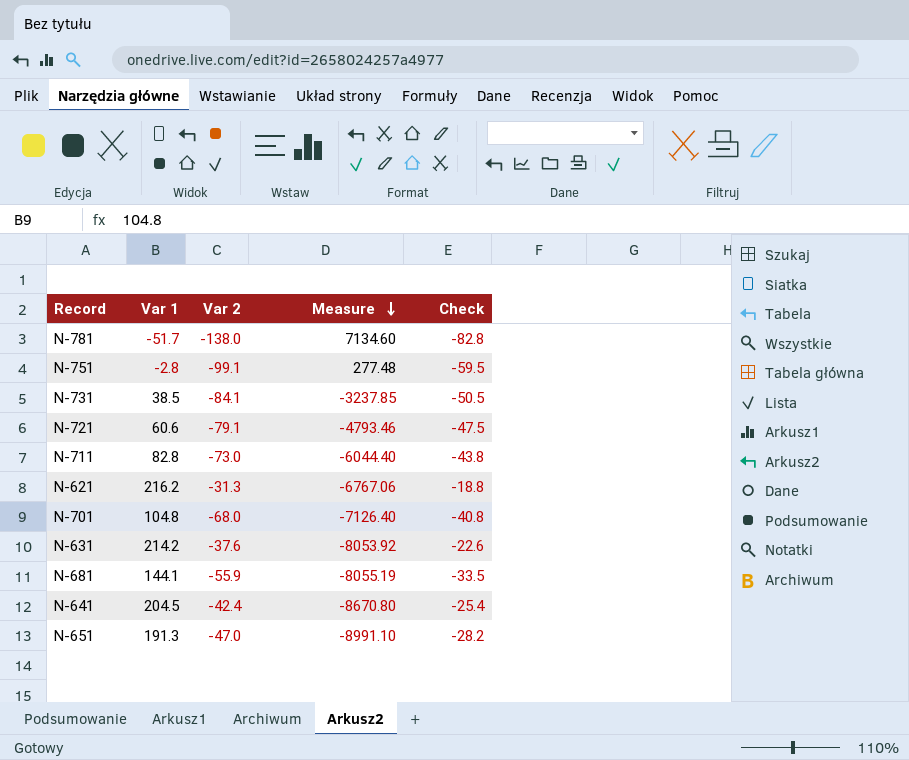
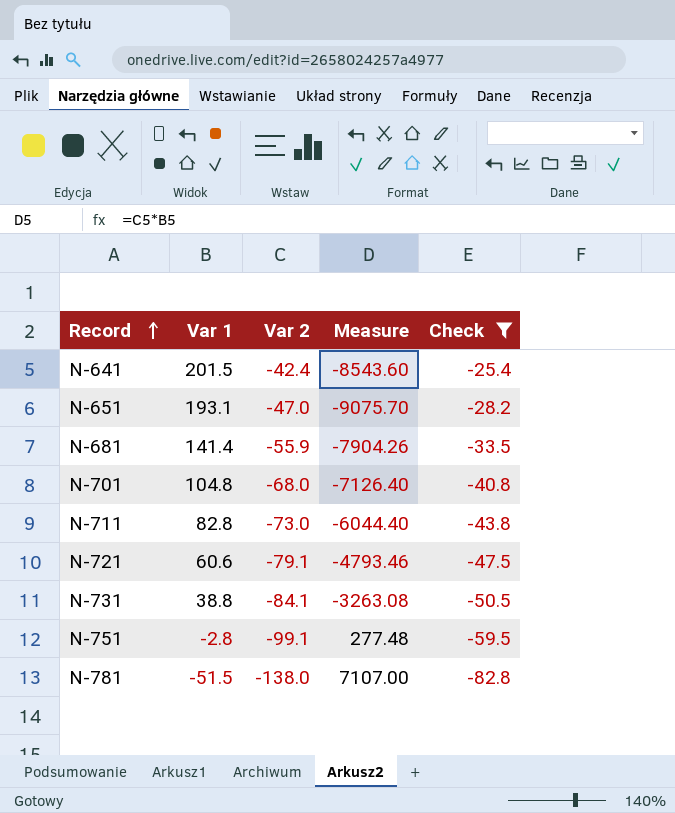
filter: none -> Check <= -25.4
row order: Measure descending -> Record ascending
N-641 | Var 1: 204.5 -> 201.5
N-641 | Measure: -8670.80 -> -8543.60
N-651 | Var 1: 191.3 -> 193.1
N-651 | Measure: -8991.10 -> -9075.70
N-681 | Var 1: 144.1 -> 141.4
N-681 | Measure: -8055.19 -> -7904.26
N-731 | Var 1: 38.5 -> 38.8
N-731 | Measure: -3237.85 -> -3263.08
N-781 | Var 1: -51.7 -> -51.5
N-781 | Measure: 7134.60 -> 7107.00

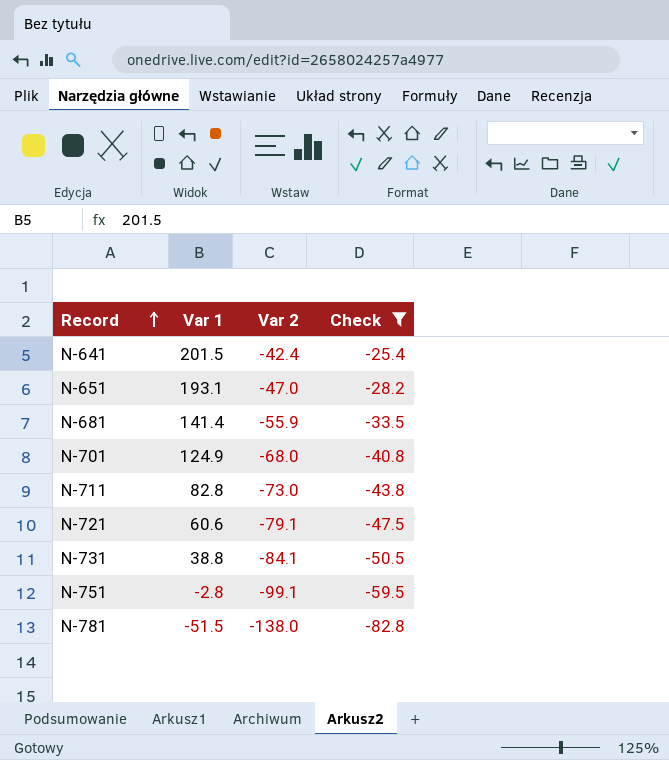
column Measure | formula: [Var 1] * [Var 2] -> none
N-701 | Var 1: 104.8 -> 124.9

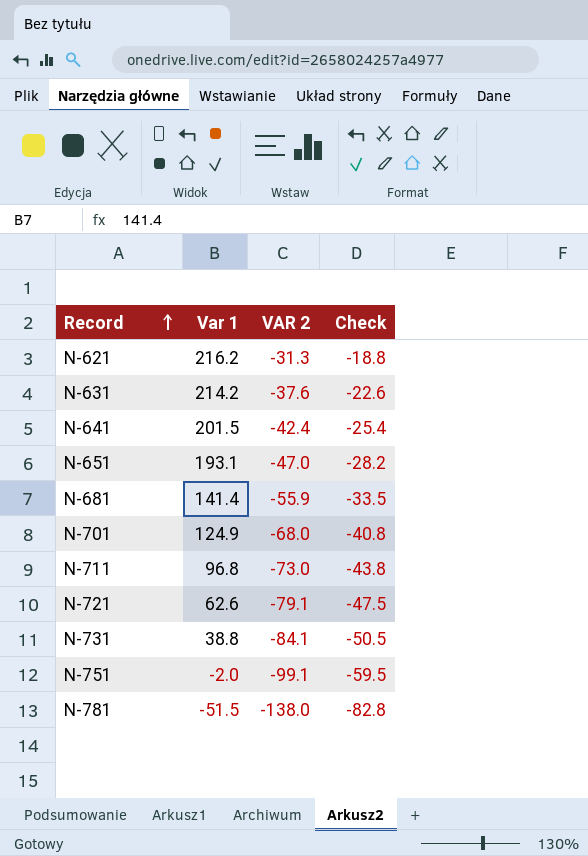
filter: Check <= -25.4 -> none
column name: Var 2 -> VAR 2
N-711 | Var 1: 82.8 -> 96.8
N-721 | Var 1: 60.6 -> 62.6
N-751 | Var 1: -2.8 -> -2.0

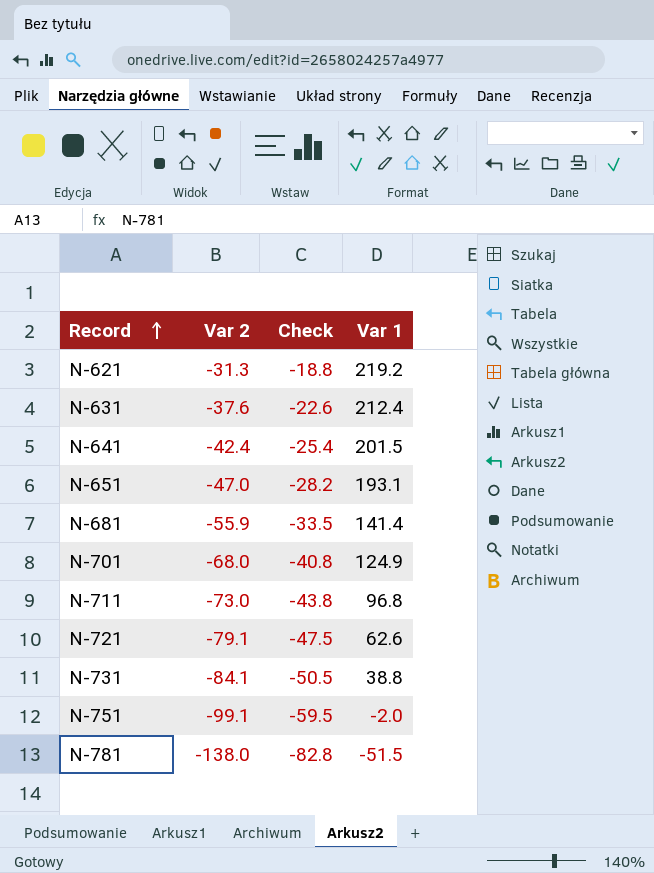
column name: VAR 2 -> Var 2
column Var 1 | position: 2 -> 4
N-621 | Var 1: 216.2 -> 219.2
N-631 | Var 1: 214.2 -> 212.4

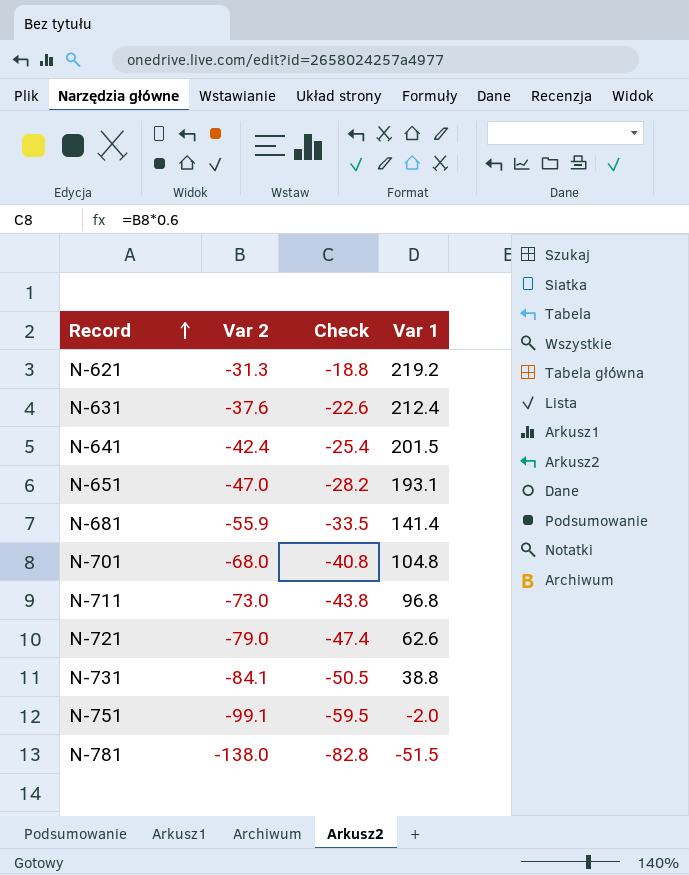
N-701 | Var 1: 124.9 -> 104.8
N-721 | Var 2: -79.1 -> -79.0
N-721 | Check: -47.5 -> -47.4

